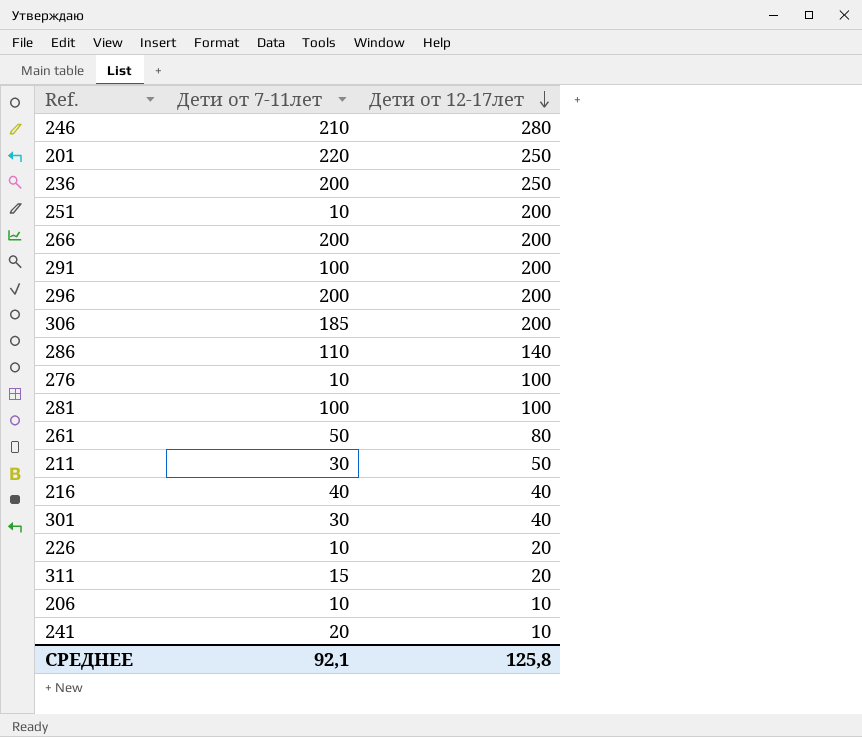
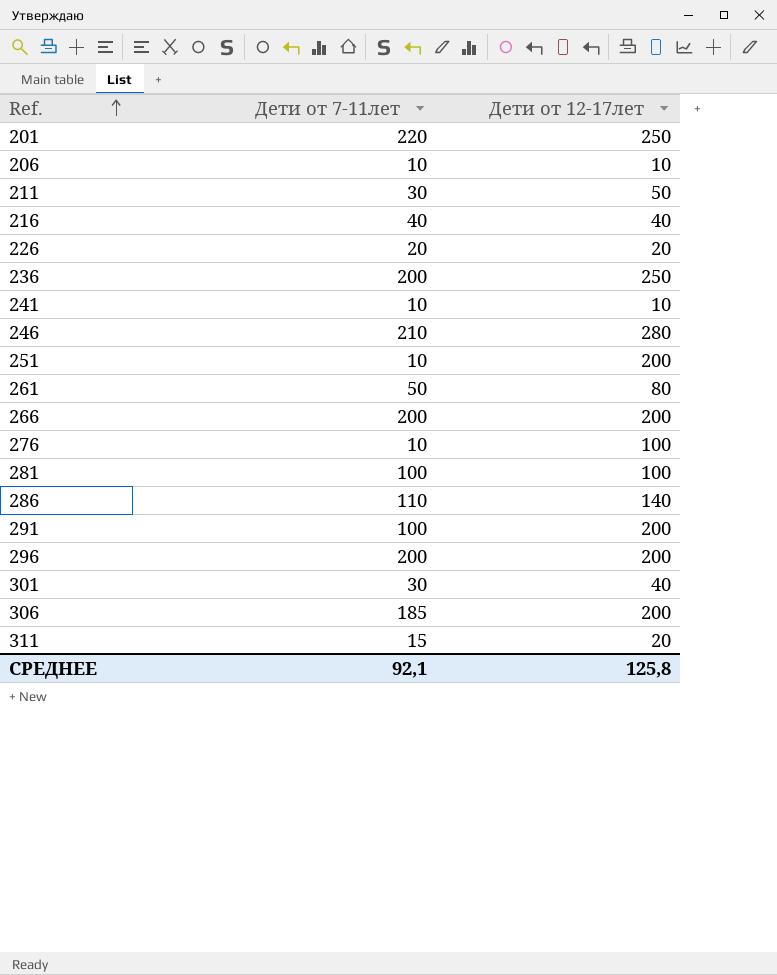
row order: Дети от 12-17лет descending -> Ref. ascending
226 | Дети от 7-11лет: 10 -> 20
241 | Дети от 7-11лет: 20 -> 10

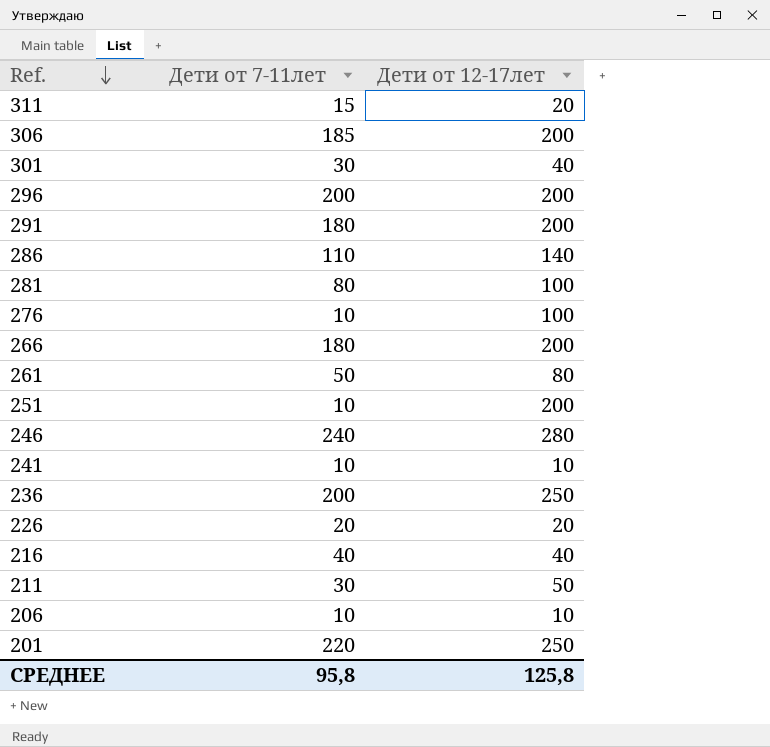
row order: Ref. ascending -> Ref. descending
291 | Дети от 7-11лет: 100 -> 180
281 | Дети от 7-11лет: 100 -> 80
266 | Дети от 7-11лет: 200 -> 180
246 | Дети от 7-11лет: 210 -> 240
СРЕДНЕЕ | Дети от 7-11лет: 92,1 -> 95,8

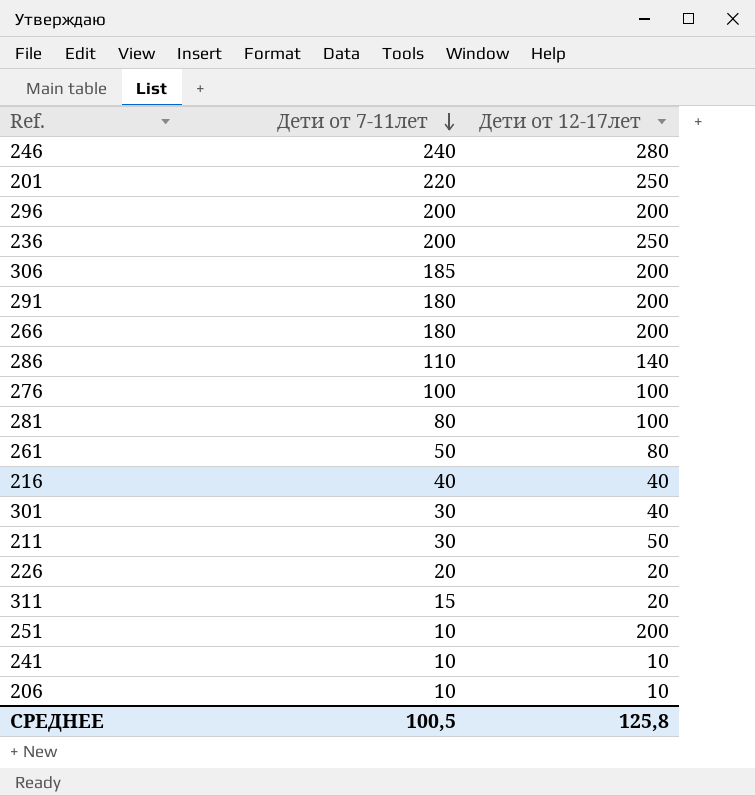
row order: Ref. descending -> Дети от 7-11лет descending
276 | Дети от 7-11лет: 10 -> 100
СРЕДНЕЕ | Дети от 7-11лет: 95,8 -> 100,5

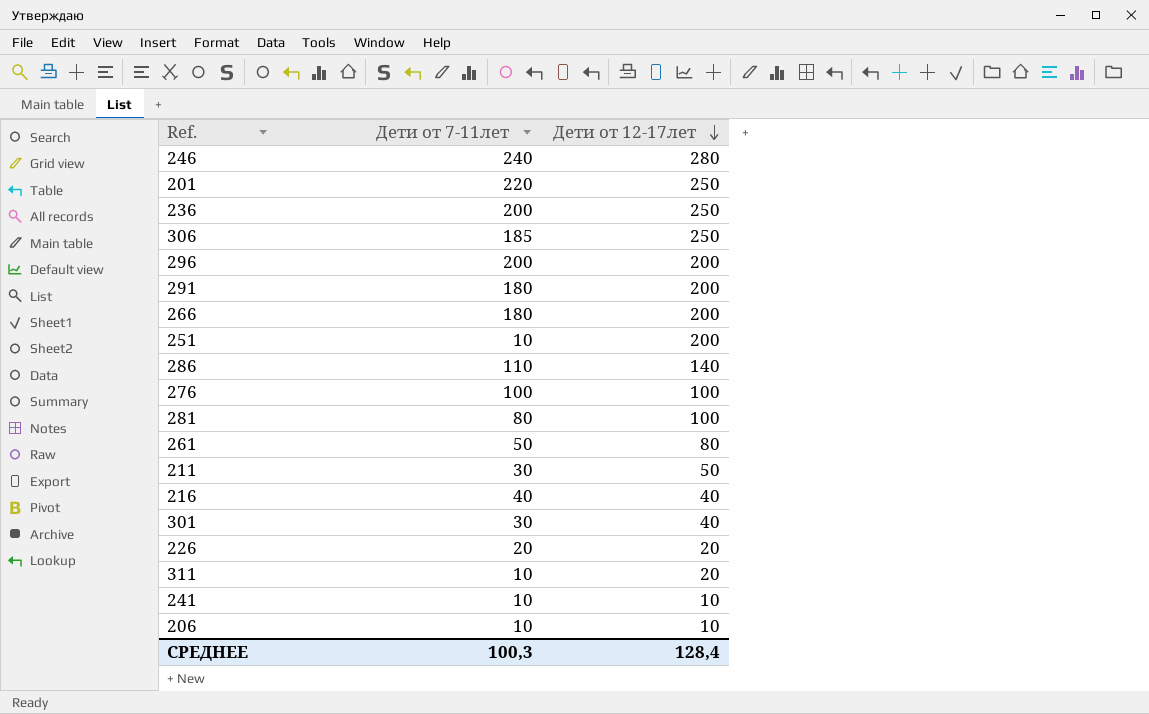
row order: Дети от 7-11лет descending -> Дети от 12-17лет descending
306 | Дети от 12-17лет: 200 -> 250
311 | Дети от 7-11лет: 15 -> 10
СРЕДНЕЕ | Дети от 7-11лет: 100,5 -> 100,3
СРЕДНЕЕ | Дети от 12-17лет: 125,8 -> 128,4

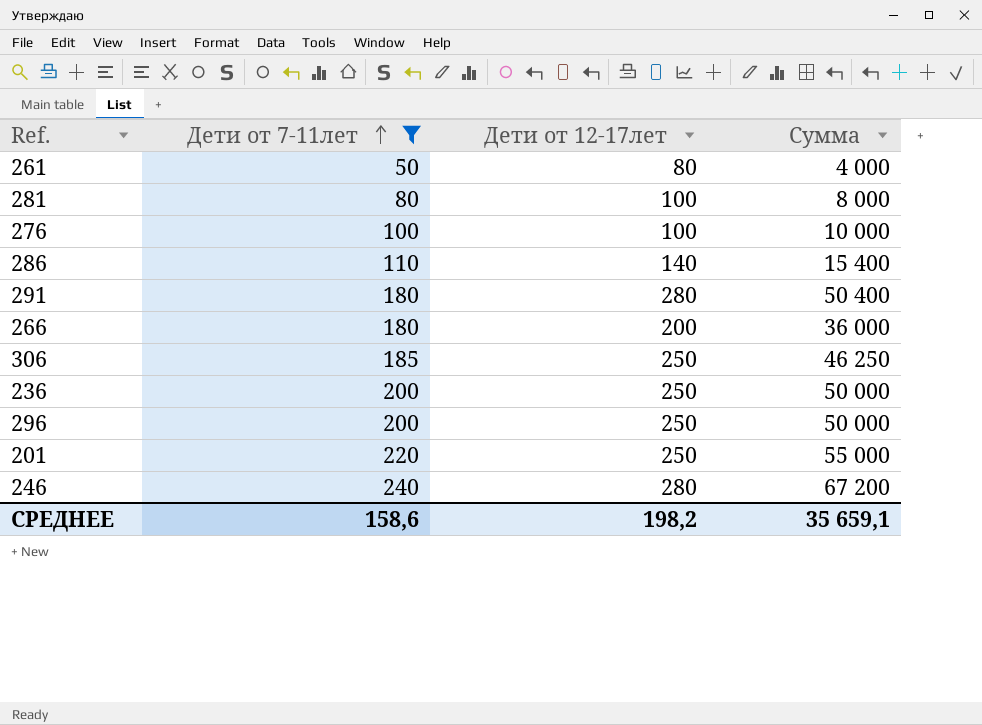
filter: none -> Дети от 7-11лет >= 50
row order: Дети от 12-17лет descending -> Дети от 7-11лет ascending
column Сумма | formula: none -> [Дети от 7-11лет] * [Дети от 12-17лет]
291 | Дети от 12-17лет: 200 -> 280
296 | Дети от 12-17лет: 200 -> 250
СРЕДНЕЕ | Дети от 7-11лет: 100,3 -> 158,6
СРЕДНЕЕ | Дети от 12-17лет: 128,4 -> 198,2

